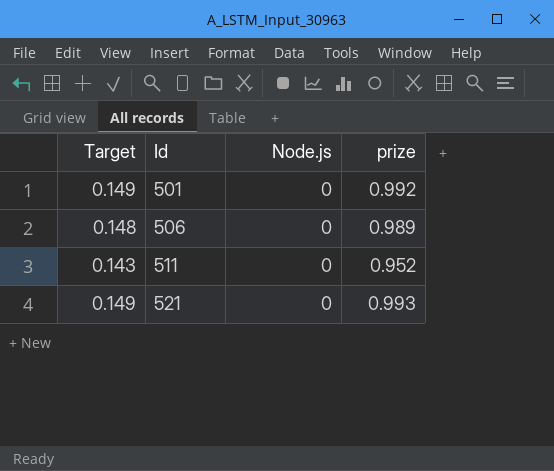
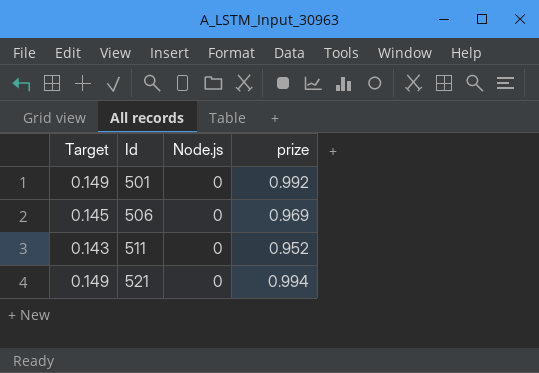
506 | Target: 0.148 -> 0.145
506 | prize: 0.989 -> 0.969
521 | prize: 0.993 -> 0.994

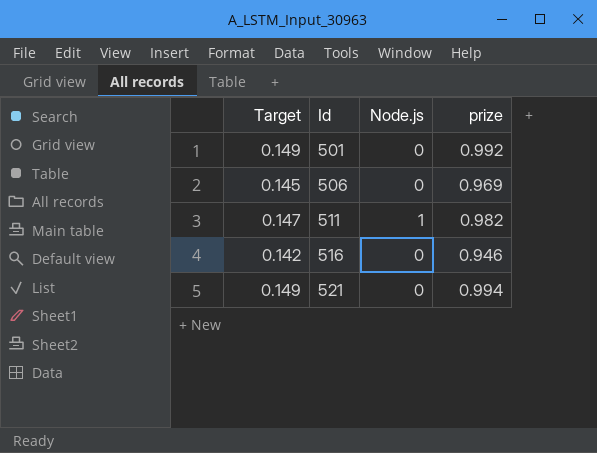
511 | Target: 0.143 -> 0.147
511 | Node.js: 0 -> 1
511 | prize: 0.952 -> 0.982
row 516: none -> 0.142 | 0 | 0.946

